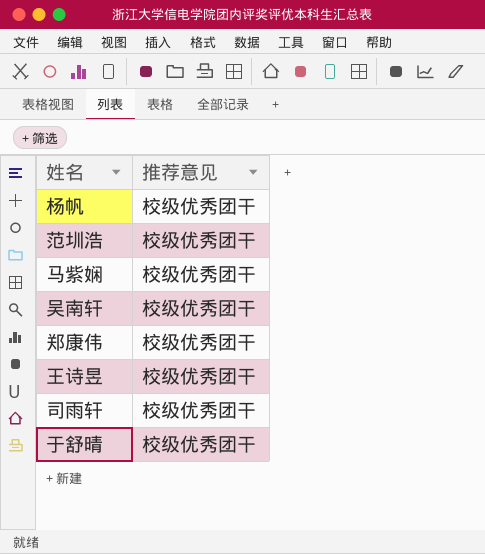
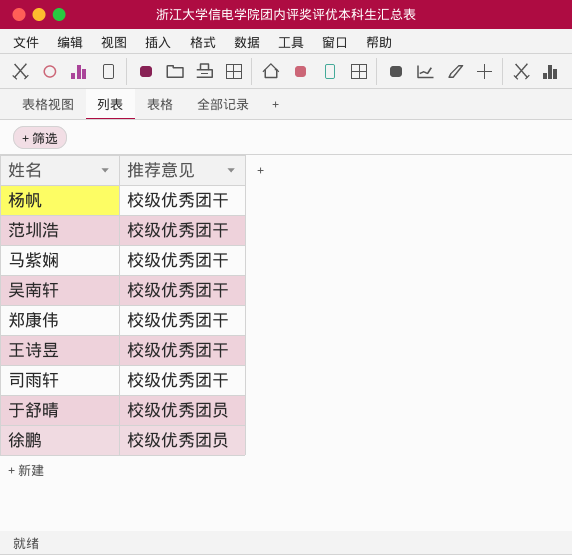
于舒晴 | 推荐意见: 校级优秀团干 -> 校级优秀团员
row 徐鹏: none -> 校级优秀团员

